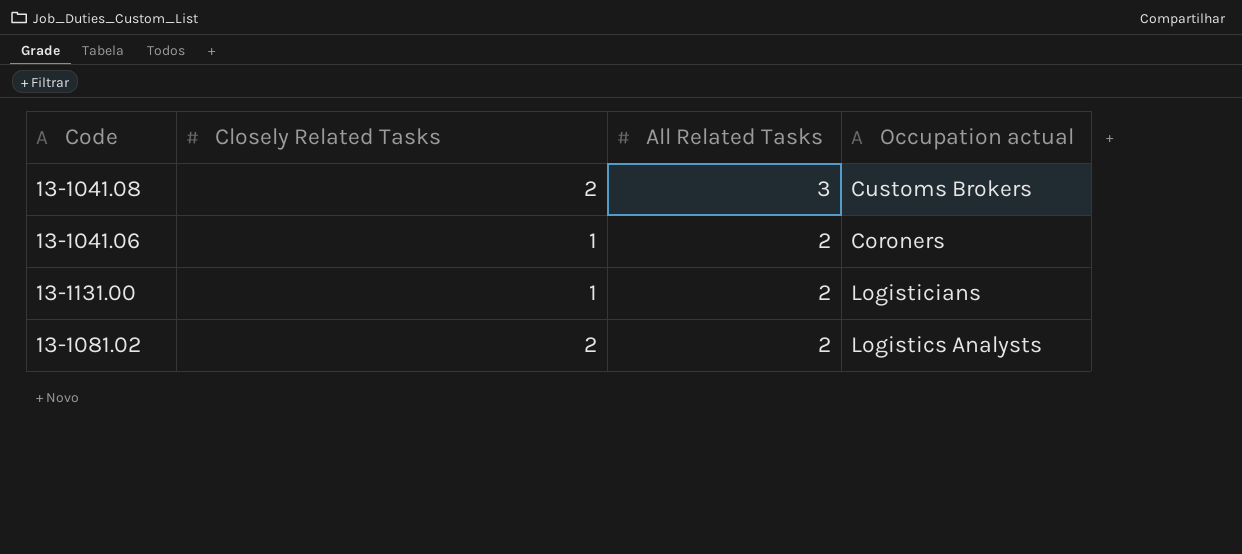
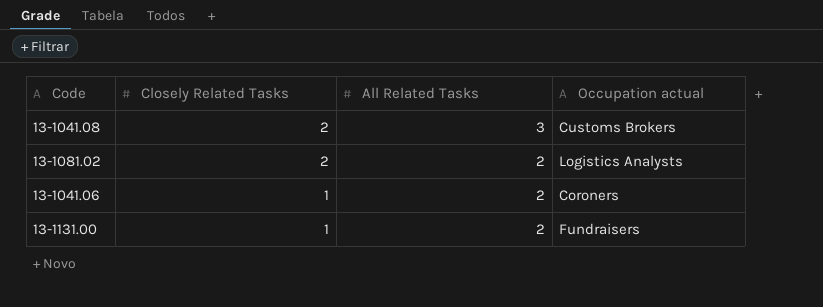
row order: All Related Tasks descending -> Closely Related Tasks descending
13-1131.00 | Occupation actual: Logisticians -> Fundraisers

